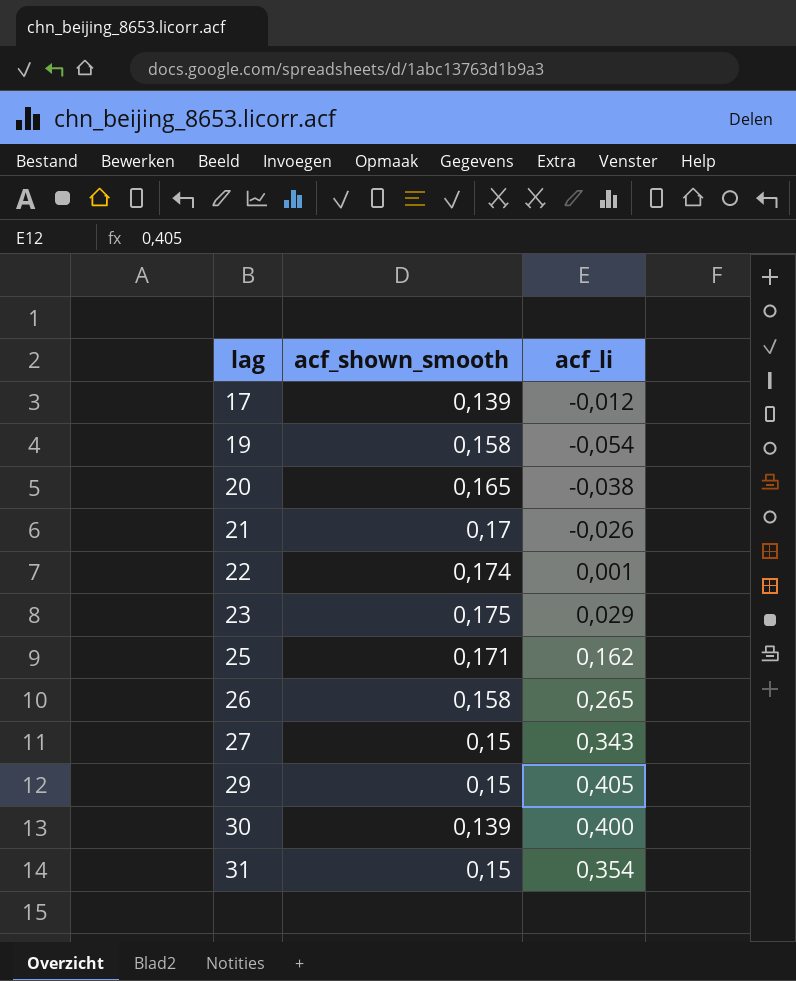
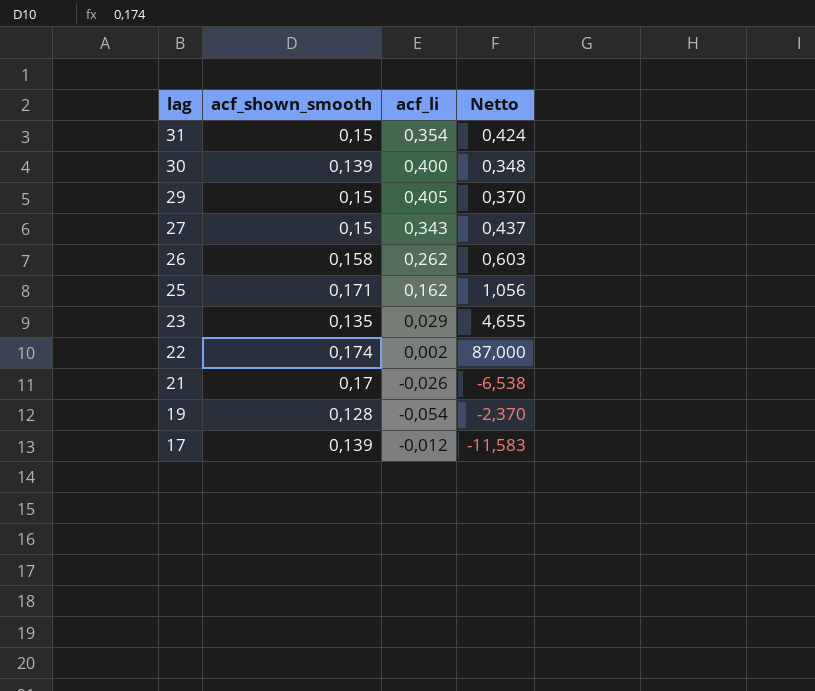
row order: lag ascending -> lag descending
column Netto | formula: none -> [acf_shown_smooth] / [acf_li]
row 20: 0,165 | -0,038 -> none
26 | acf_li: 0,265 -> 0,262
23 | acf_shown_smooth: 0,175 -> 0,135
22 | acf_li: 0,001 -> 0,002
19 | acf_shown_smooth: 0,158 -> 0,128

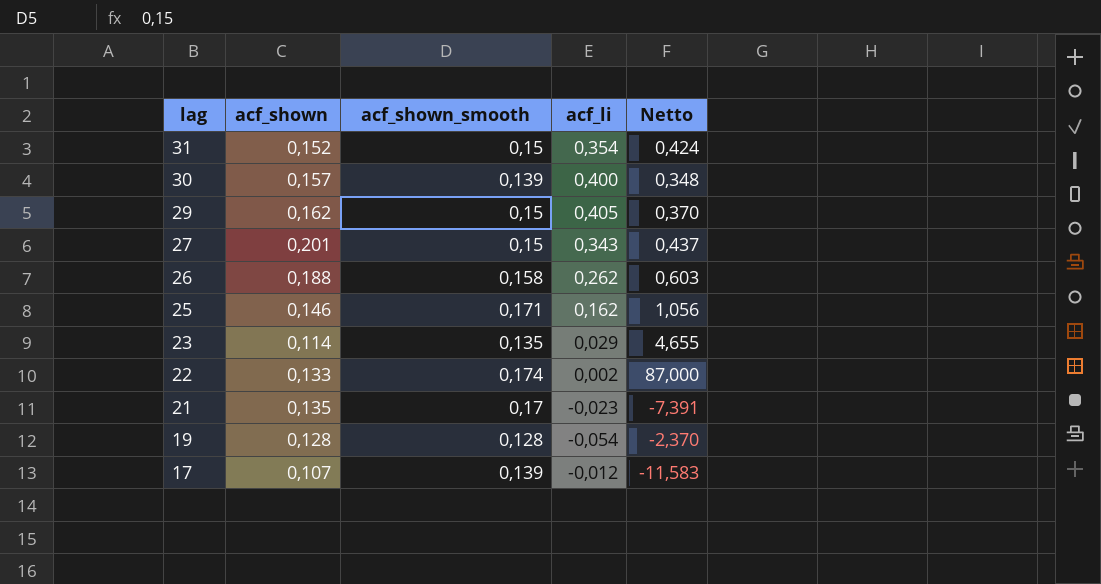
column acf_shown | position: none -> 2
21 | acf_li: -0,026 -> -0,023
21 | Netto: -6,538 -> -7,391

